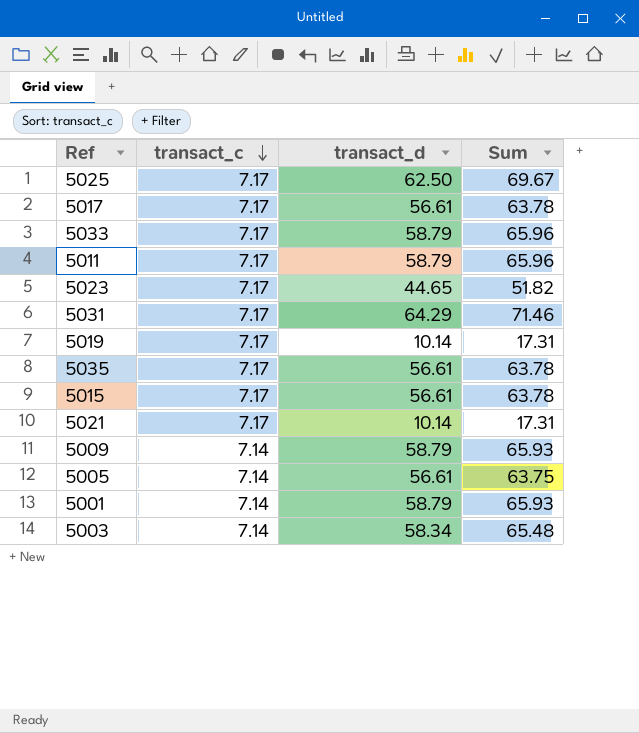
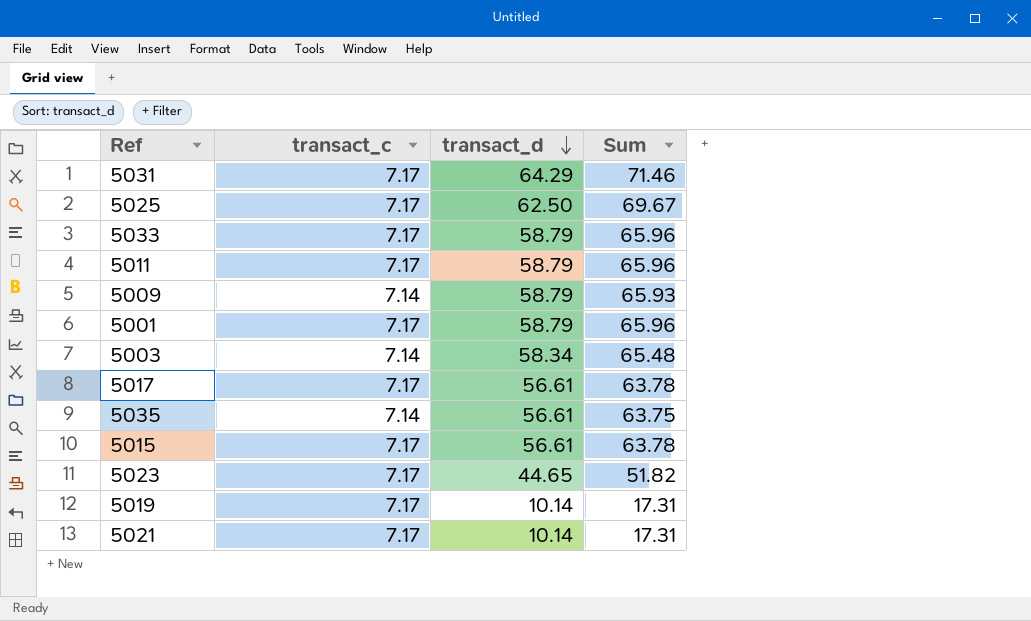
row order: transact_c descending -> transact_d descending
row 5005: 7.14 | 56.61 | 63.75 -> none
5001 | transact_c: 7.14 -> 7.17
5001 | Sum: 65.93 -> 65.96
5035 | transact_c: 7.17 -> 7.14
5035 | Sum: 63.78 -> 63.75

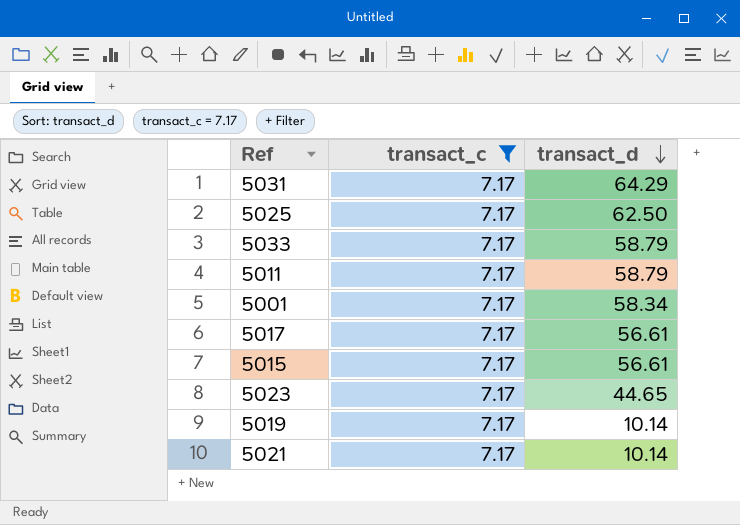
filter: none -> transact_c = 7.17
column Sum | formula: [transact_c] + [transact_d] -> none
5001 | transact_d: 58.79 -> 58.34

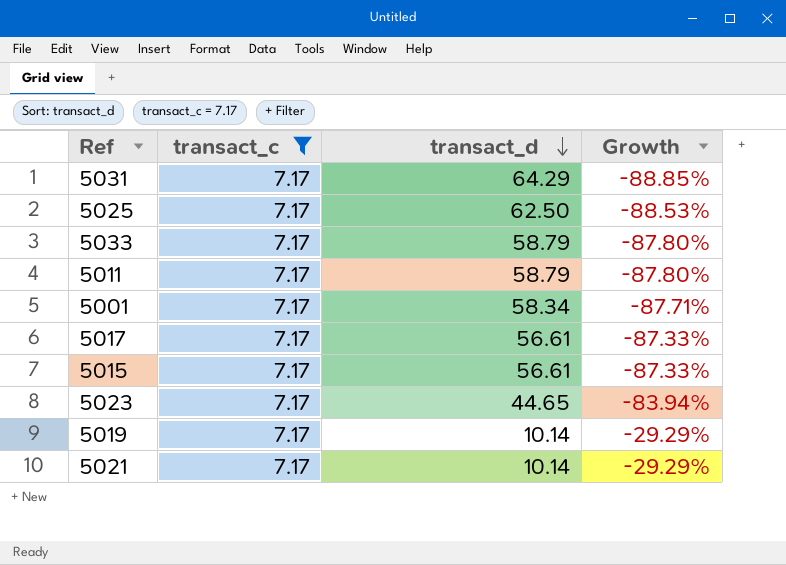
column Growth | formula: none -> ([transact_c] - [transact_d]) / [transact_d]

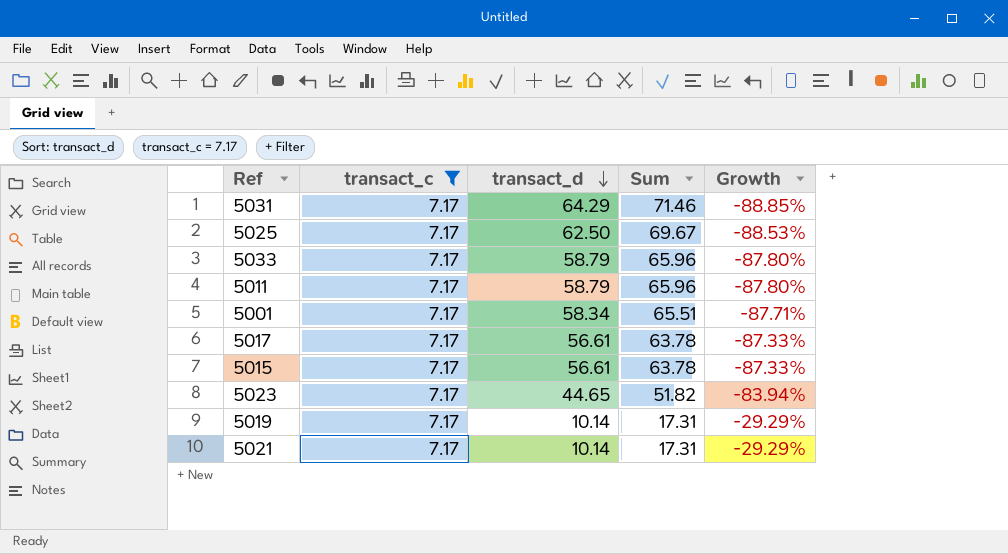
column Sum | formula: none -> [transact_c] + [transact_d]

